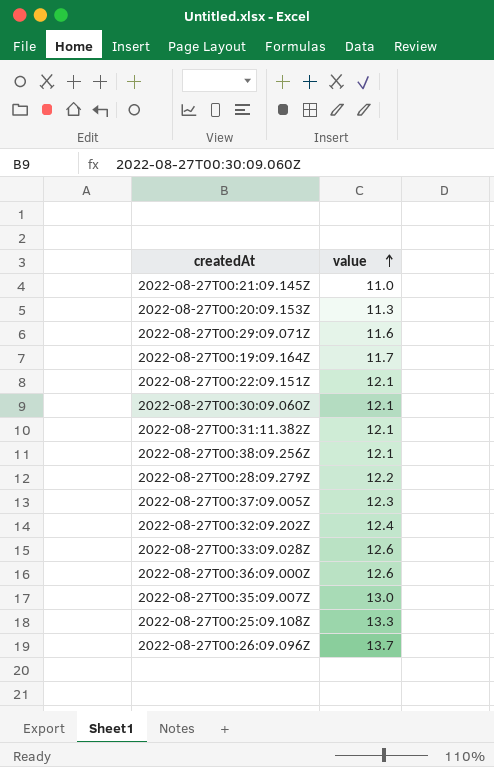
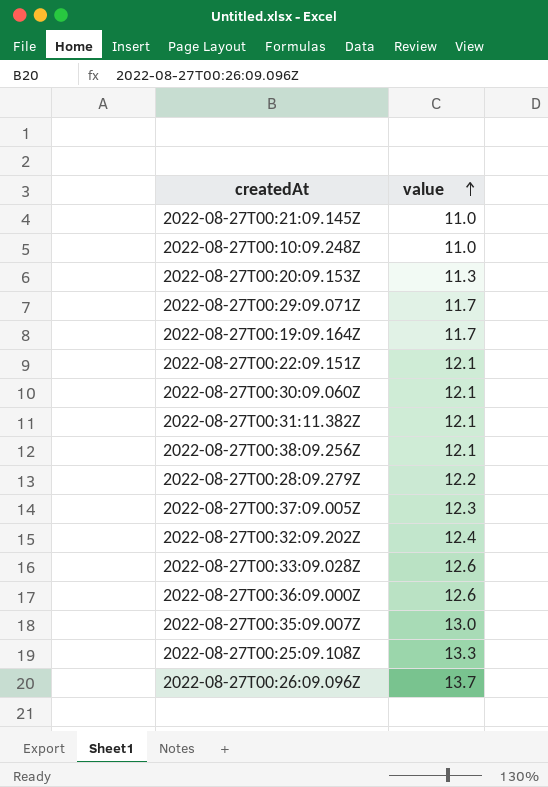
row 2022-08-27T00:10:09.248Z: none -> 11.0
2022-08-27T00:29:09.071Z | value: 11.6 -> 11.7

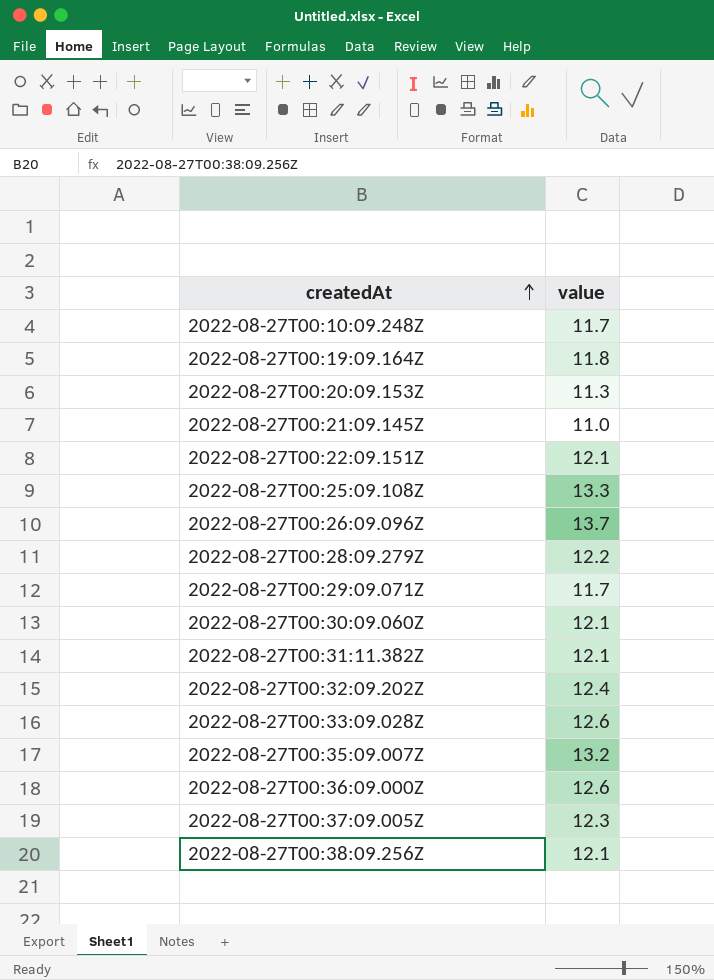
row order: value ascending -> createdAt ascending
2022-08-27T00:10:09.248Z | value: 11.0 -> 11.7
2022-08-27T00:19:09.164Z | value: 11.7 -> 11.8
2022-08-27T00:35:09.007Z | value: 13.0 -> 13.2

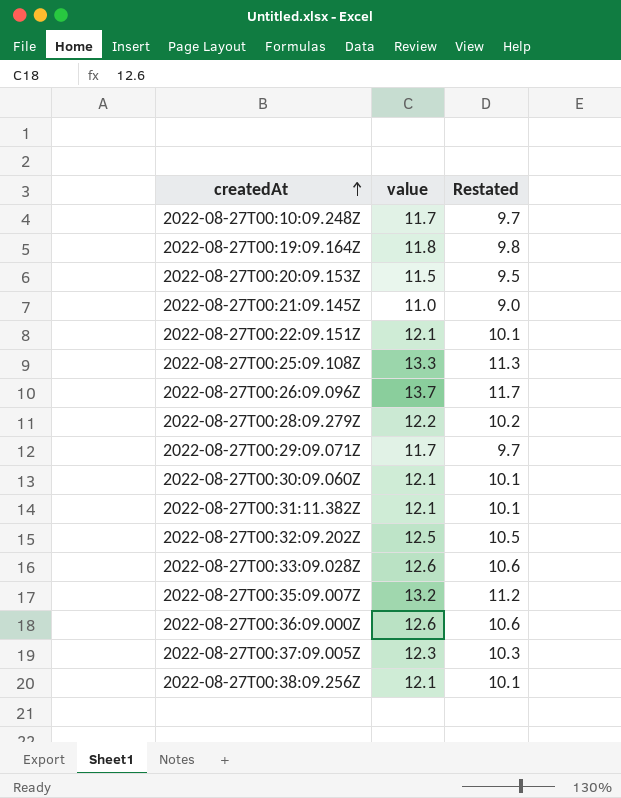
column Restated | formula: none -> [value] - 2
2022-08-27T00:20:09.153Z | value: 11.3 -> 11.5
2022-08-27T00:32:09.202Z | value: 12.4 -> 12.5

